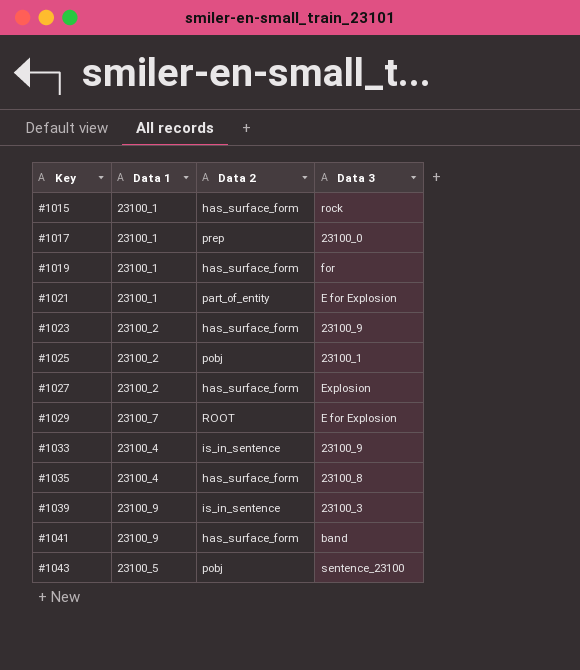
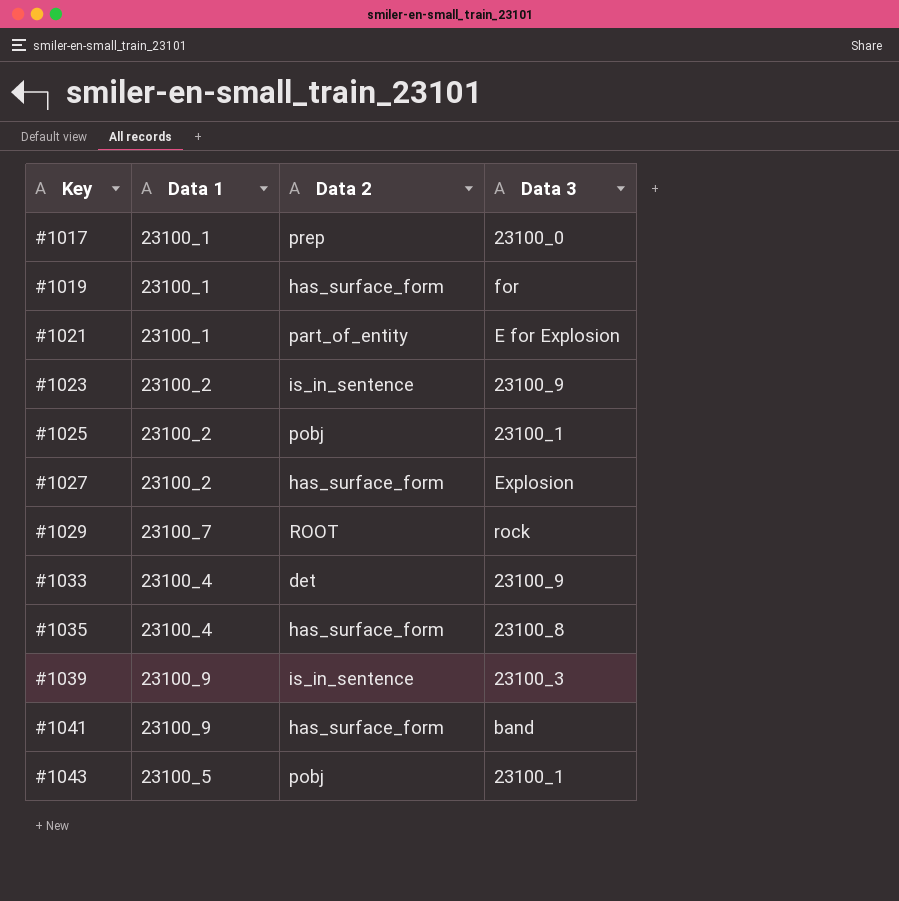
row #1015: 23100_1 | has_surface_form | rock -> none
#1023 | Data 2: has_surface_form -> is_in_sentence
#1029 | Data 3: E for Explosion -> rock
#1033 | Data 2: is_in_sentence -> det
#1043 | Data 3: sentence_23100 -> 23100_1

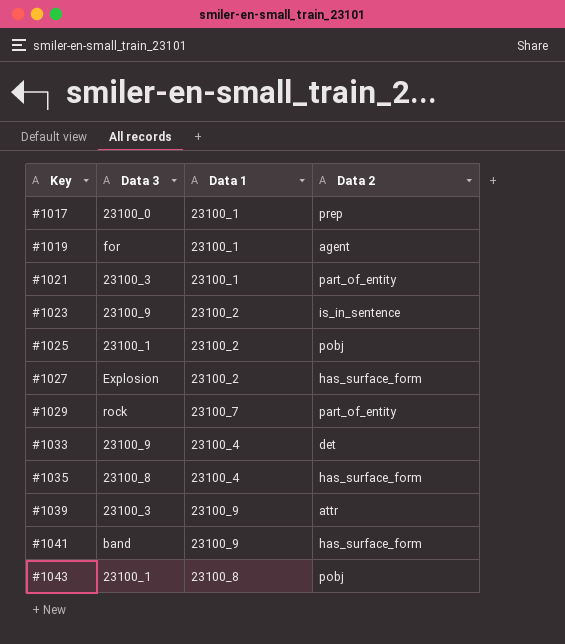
column Data 3 | position: 4 -> 2
#1019 | Data 2: has_surface_form -> agent
#1021 | Data 3: E for Explosion -> 23100_3
#1029 | Data 2: ROOT -> part_of_entity
#1039 | Data 2: is_in_sentence -> attr
#1043 | Data 1: 23100_5 -> 23100_8

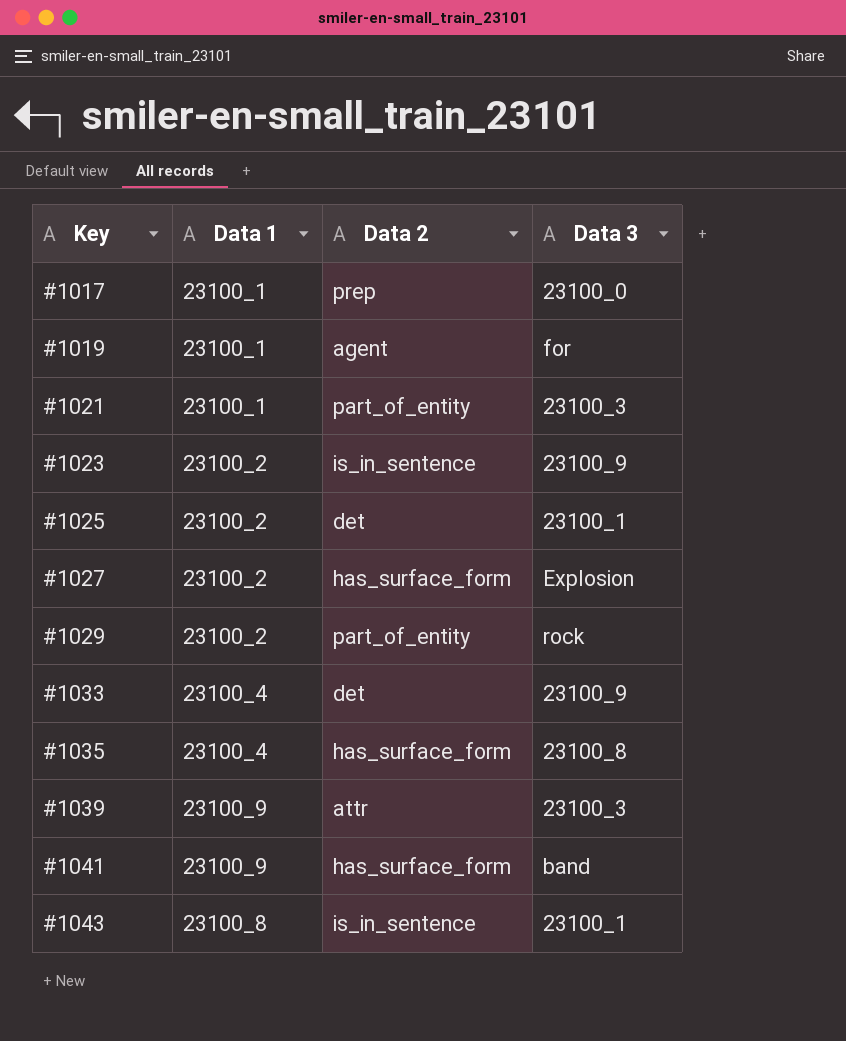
column Data 3 | position: 2 -> 4
#1025 | Data 2: pobj -> det
#1029 | Data 1: 23100_7 -> 23100_2
#1043 | Data 2: pobj -> is_in_sentence

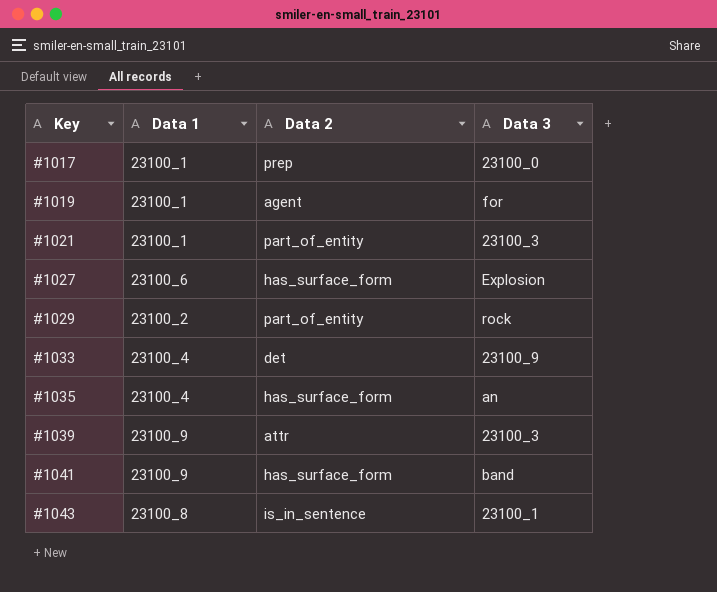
row #1023: 23100_2 | is_in_sentence | 23100_9 -> none
row #1025: 23100_2 | det | 23100_1 -> none
#1027 | Data 1: 23100_2 -> 23100_6
#1035 | Data 3: 23100_8 -> an

